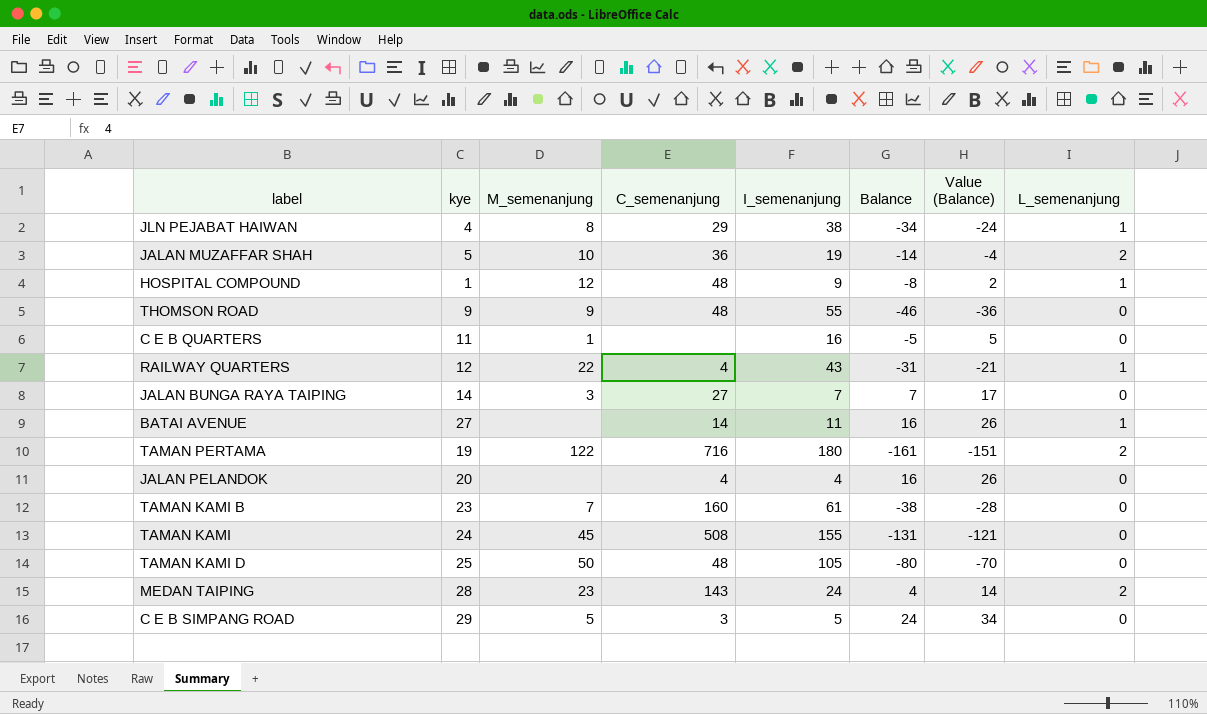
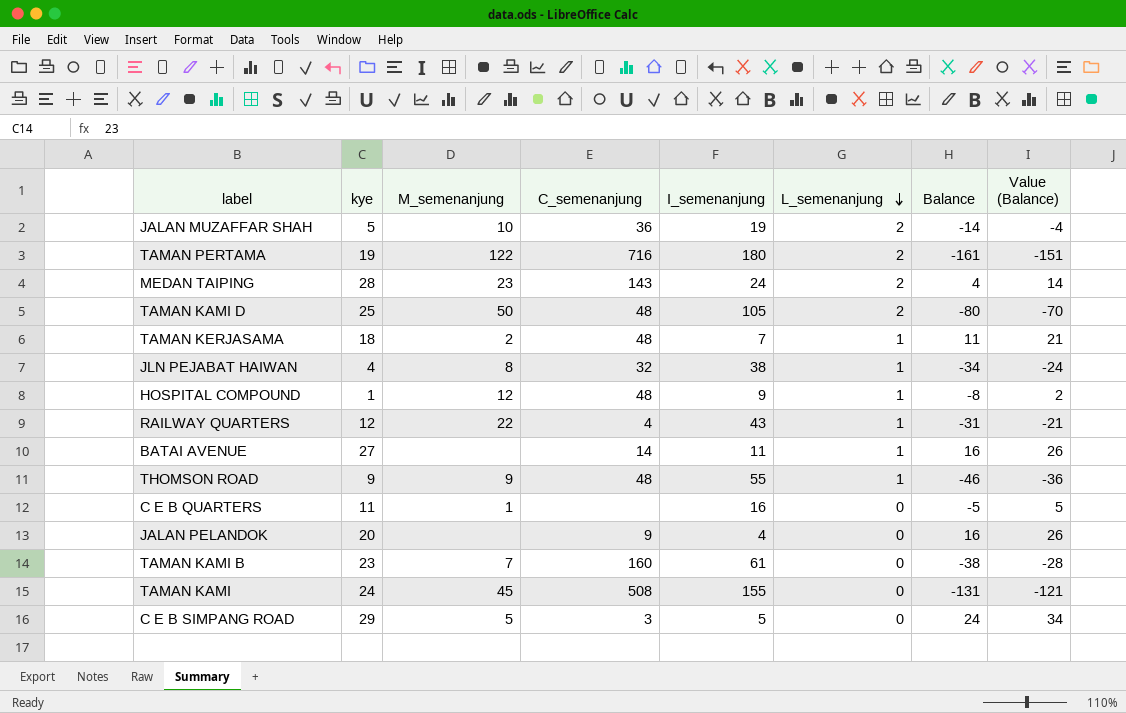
row order: none -> L_semenanjung descending
column L_semenanjung | position: 8 -> 6
row JALAN BUNGA RAYA TAIPING: 14 | 3 | 27 | 7 | 7 | 17 | 0 -> none
TAMAN KAMI D | L_semenanjung: 0 -> 2
row TAMAN KERJASAMA: none -> 18 | 2 | 48 | 7 | 1 | 11 | 21
JLN PEJABAT HAIWAN | C_semenanjung: 29 -> 32
THOMSON ROAD | L_semenanjung: 0 -> 1
JALAN PELANDOK | C_semenanjung: 4 -> 9

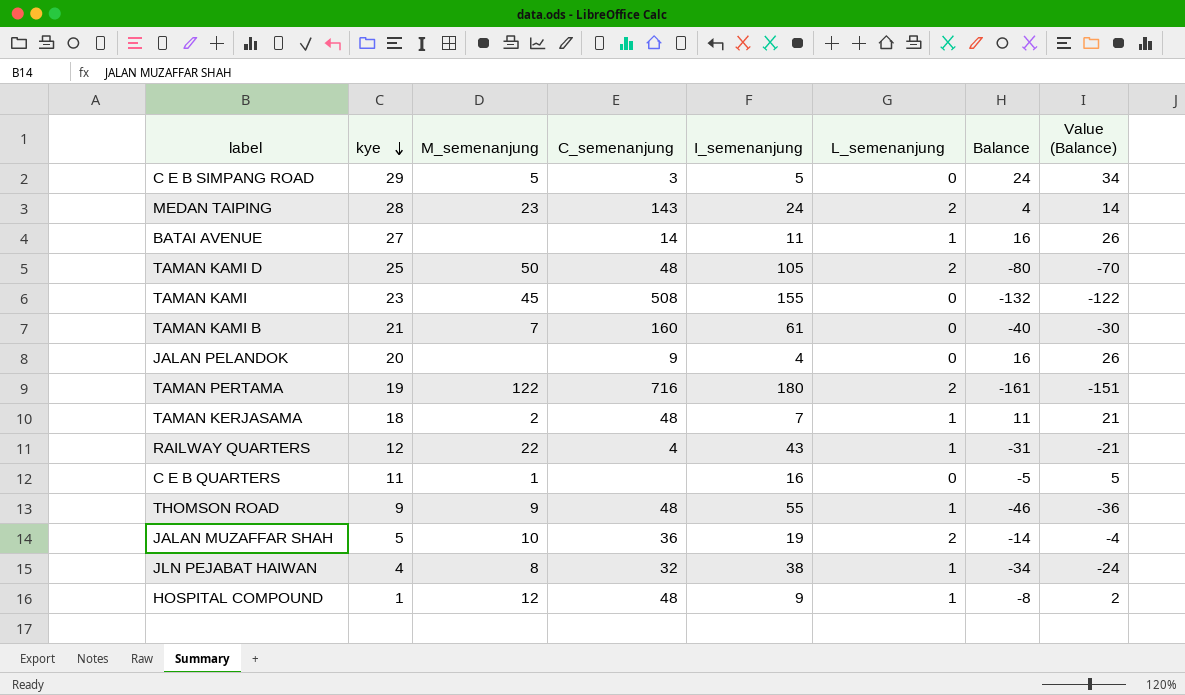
row order: L_semenanjung descending -> kye descending
TAMAN KAMI | kye: 24 -> 23
TAMAN KAMI | Balance: -131 -> -132
TAMAN KAMI | Value (Balance): -121 -> -122
TAMAN KAMI B | kye: 23 -> 21
TAMAN KAMI B | Balance: -38 -> -40
TAMAN KAMI B | Value (Balance): -28 -> -30

